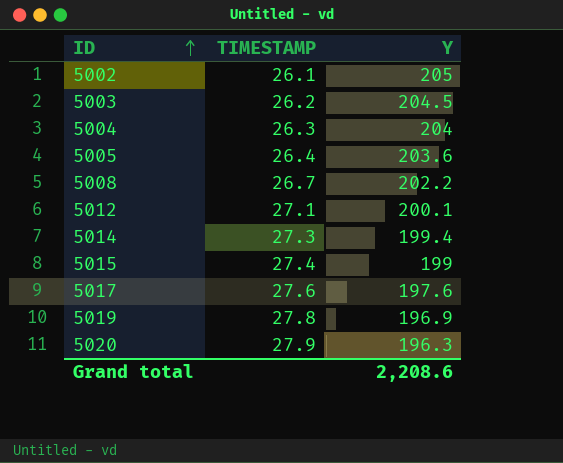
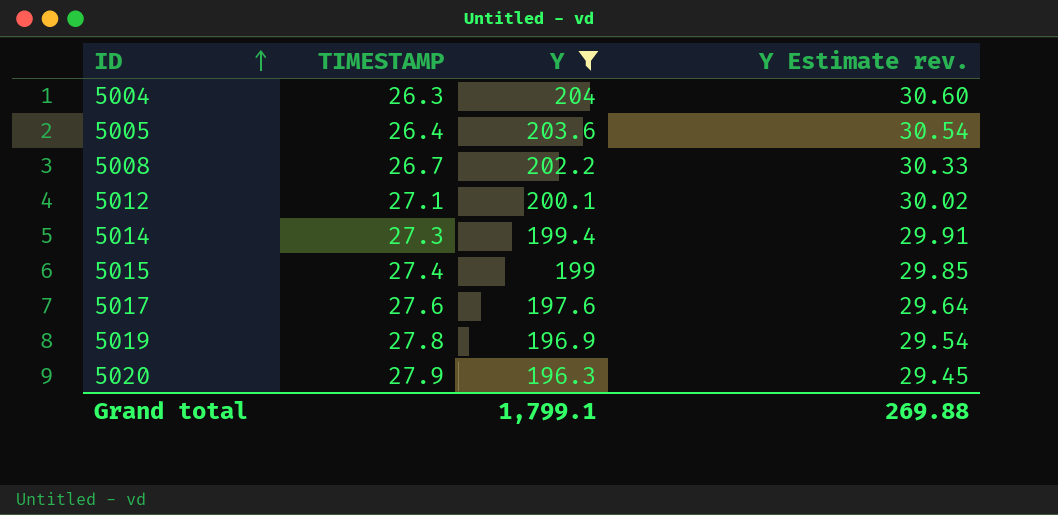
filter: none -> Y <= 204
column Y Estimate rev. | formula: none -> [Y] * 0.15
Grand total | Y: 2,208.6 -> 1,799.1

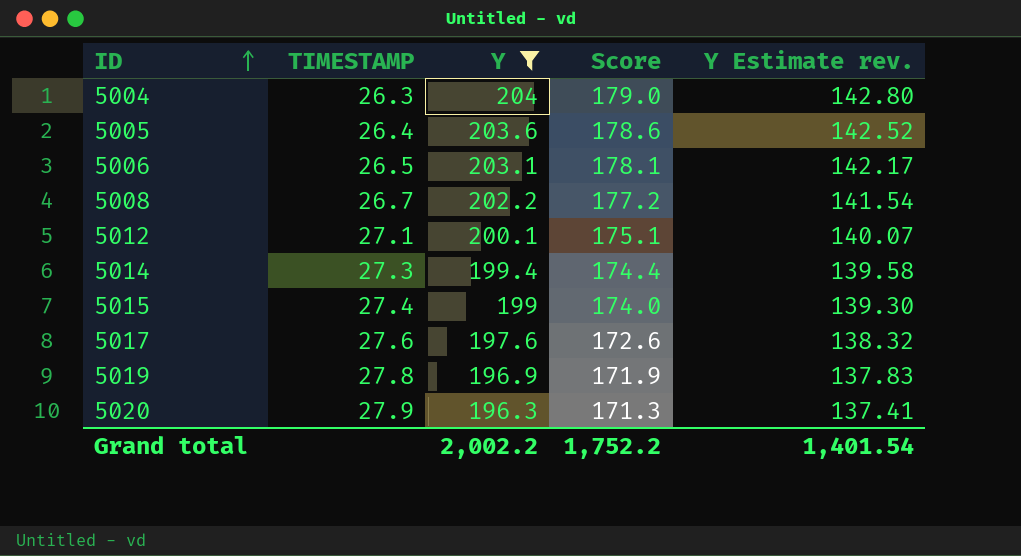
column Score | formula: none -> [Y] - 25
column Y Estimate rev. | formula: [Y] * 0.15 -> [Y] * 0.7
row 5006: none -> 26.5 | 203.1 | 178.1 | 142.17
Grand total | Y: 1,799.1 -> 2,002.2
Grand total | Y Estimate rev.: 269.88 -> 1,401.54

